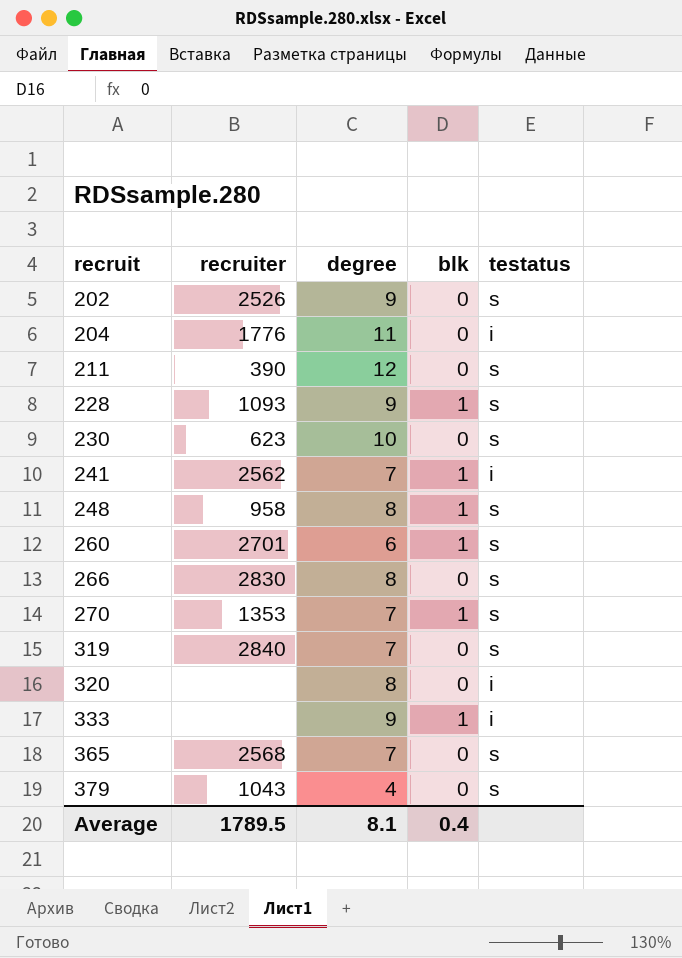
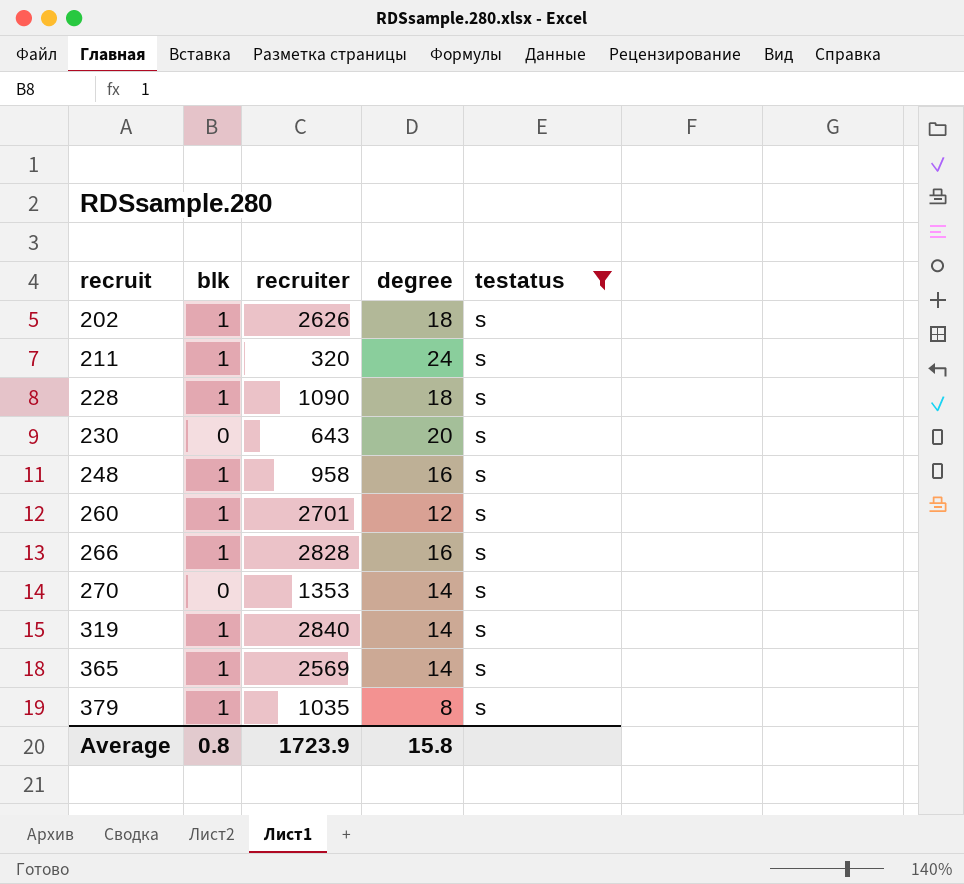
filter: none -> testatus = s
column blk | position: 4 -> 2
202 | blk: 0 -> 1
202 | recruiter: 2526 -> 2626
202 | degree: 9 -> 18
211 | blk: 0 -> 1
211 | recruiter: 390 -> 320
211 | degree: 12 -> 24
228 | recruiter: 1093 -> 1090
228 | degree: 9 -> 18
230 | recruiter: 623 -> 643
230 | degree: 10 -> 20
248 | degree: 8 -> 16
260 | degree: 6 -> 12
266 | blk: 0 -> 1
266 | recruiter: 2830 -> 2828
266 | degree: 8 -> 16
270 | blk: 1 -> 0
270 | degree: 7 -> 14
319 | blk: 0 -> 1
319 | degree: 7 -> 14
365 | blk: 0 -> 1
365 | recruiter: 2568 -> 2569
365 | degree: 7 -> 14
379 | blk: 0 -> 1
379 | recruiter: 1043 -> 1035
379 | degree: 4 -> 8
Average | blk: 0.4 -> 0.8
Average | recruiter: 1789.5 -> 1723.9
Average | degree: 8.1 -> 15.8

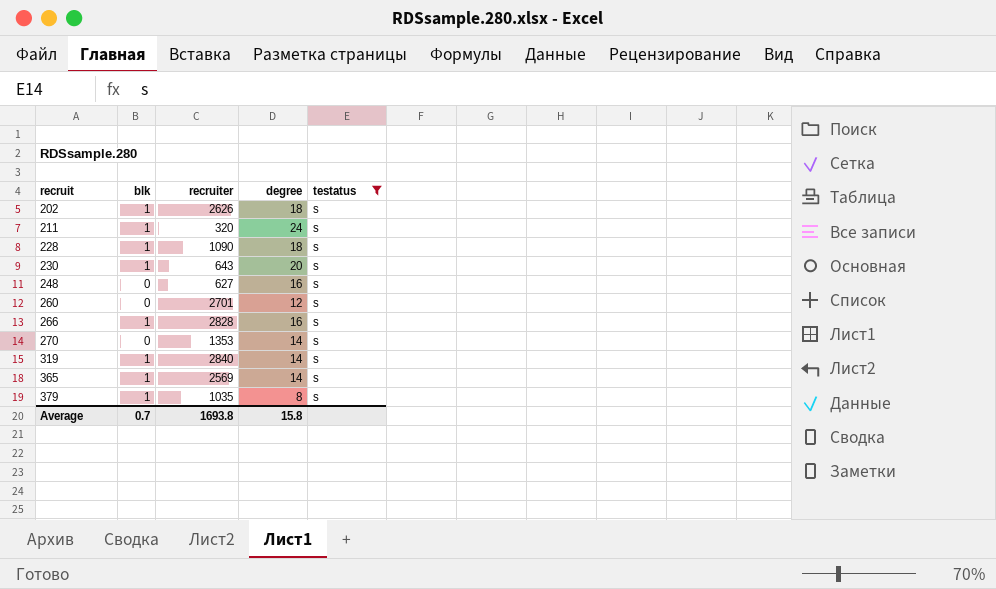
230 | blk: 0 -> 1
248 | blk: 1 -> 0
248 | recruiter: 958 -> 627
260 | blk: 1 -> 0
Average | blk: 0.8 -> 0.7
Average | recruiter: 1723.9 -> 1693.8

